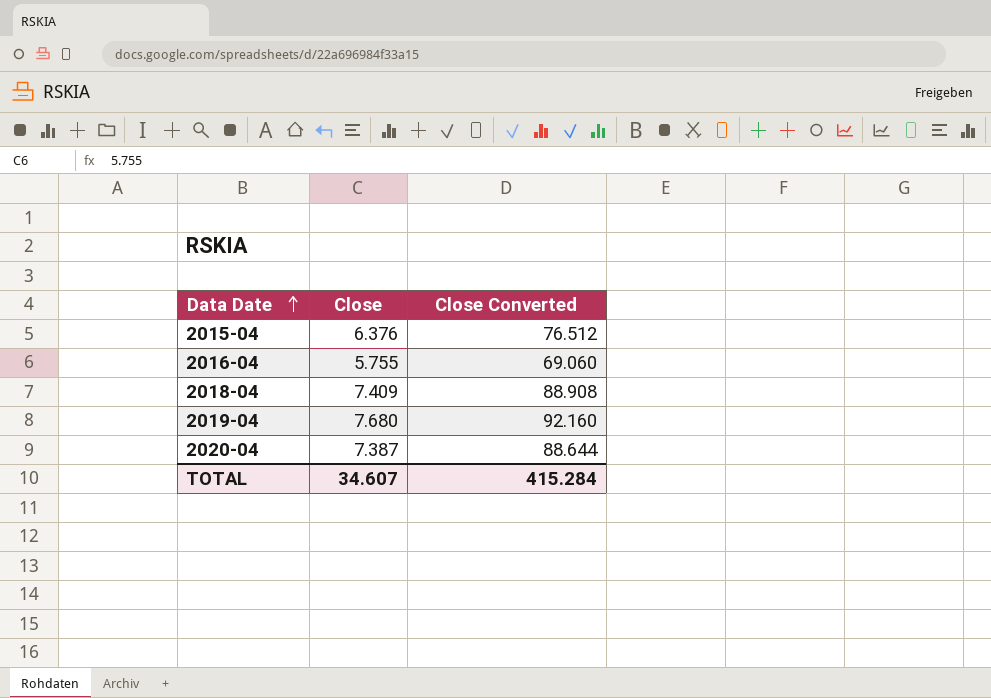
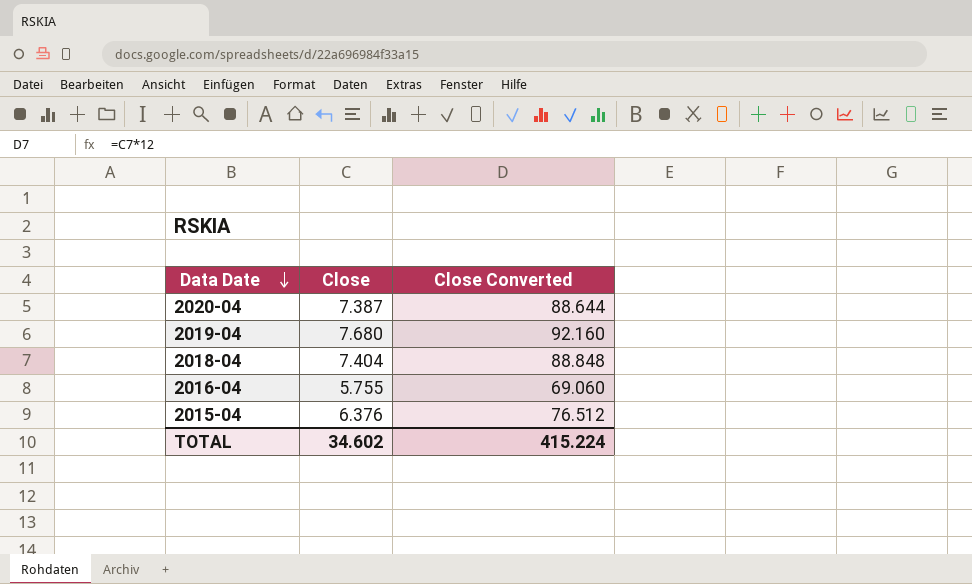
row order: Data Date ascending -> Data Date descending
2018-04 | Close: 7.409 -> 7.404
2018-04 | Close Converted: 88.908 -> 88.848
TOTAL | Close: 34.607 -> 34.602
TOTAL | Close Converted: 415.284 -> 415.224

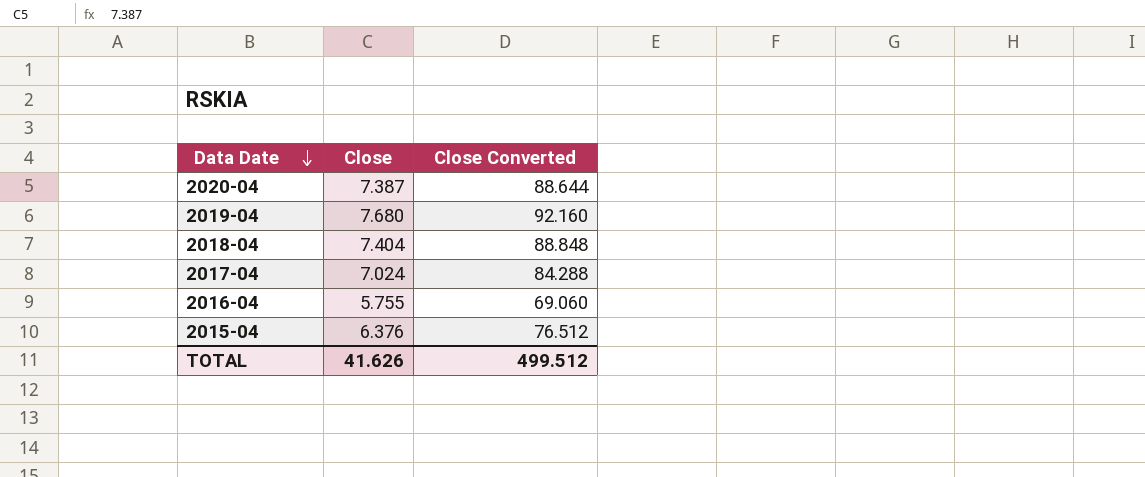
row 2017-04: none -> 7.024 | 84.288
TOTAL | Close: 34.602 -> 41.626
TOTAL | Close Converted: 415.224 -> 499.512

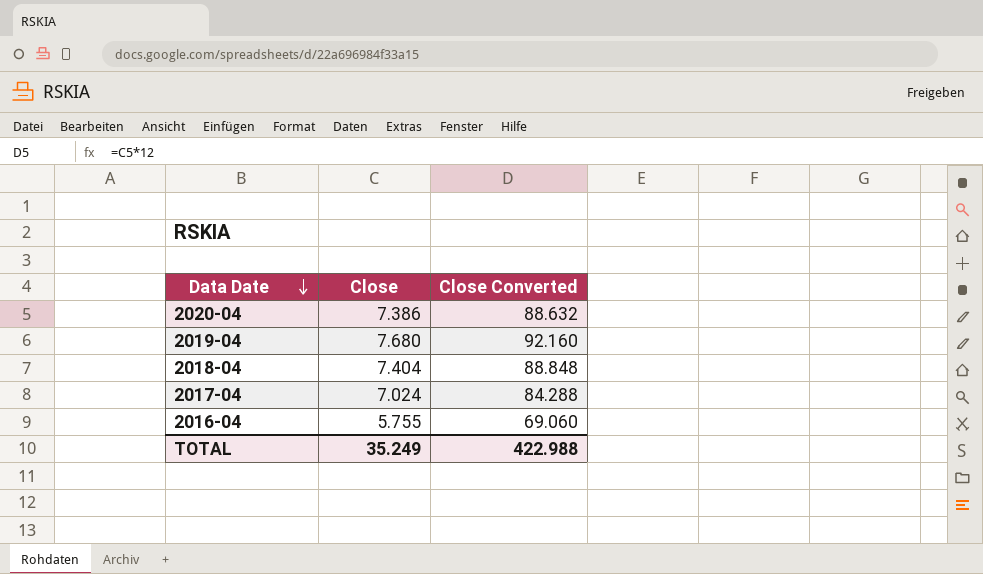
row 2015-04: 6.376 | 76.512 -> none
2020-04 | Close: 7.387 -> 7.386
2020-04 | Close Converted: 88.644 -> 88.632
TOTAL | Close: 41.626 -> 35.249
TOTAL | Close Converted: 499.512 -> 422.988

